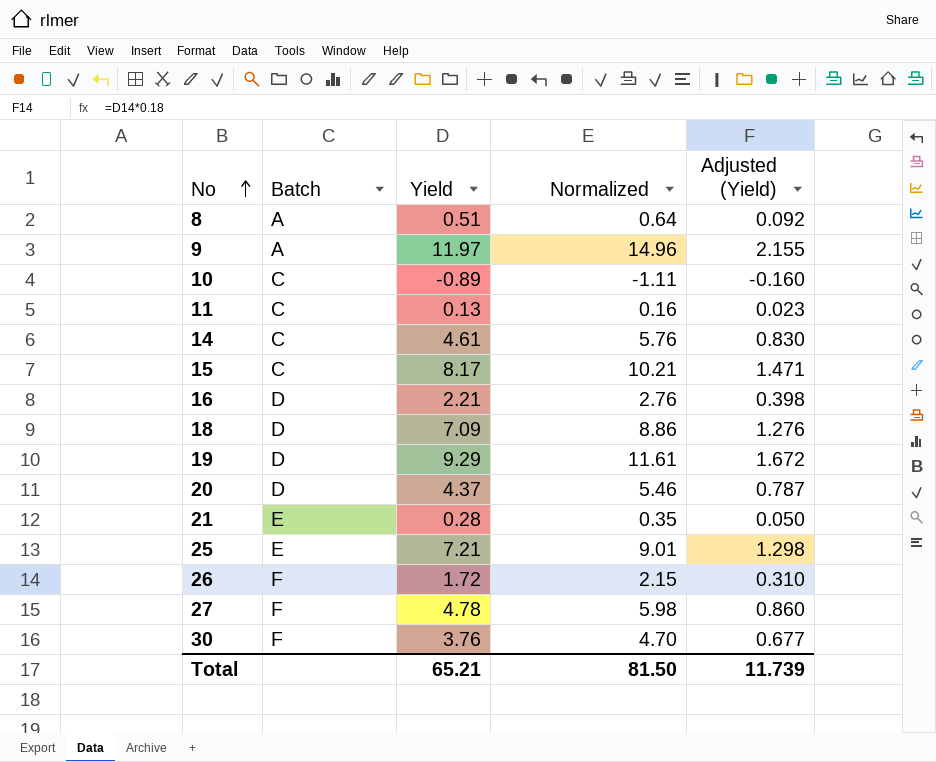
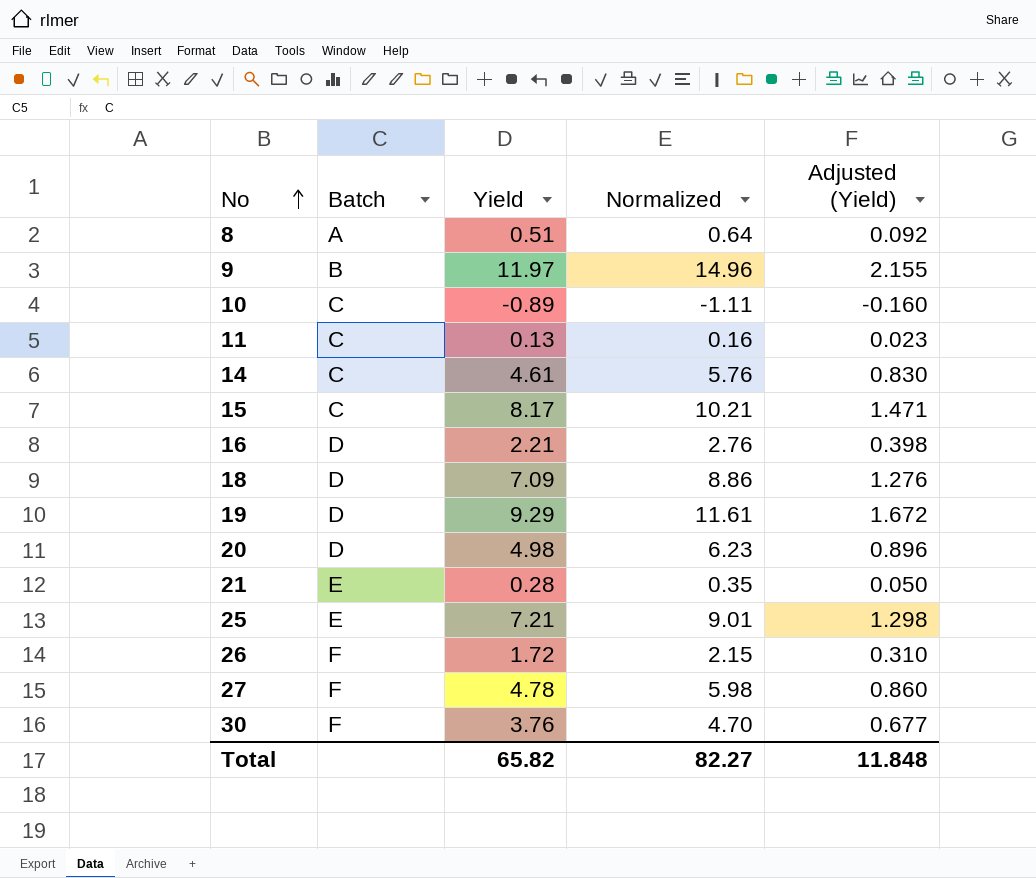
9 | Batch: A -> B
20 | Yield: 4.37 -> 4.98
20 | Normalized: 5.46 -> 6.23
20 | Adjusted (Yield): 0.787 -> 0.896
Total | Yield: 65.21 -> 65.82
Total | Normalized: 81.50 -> 82.27
Total | Adjusted (Yield): 11.739 -> 11.848

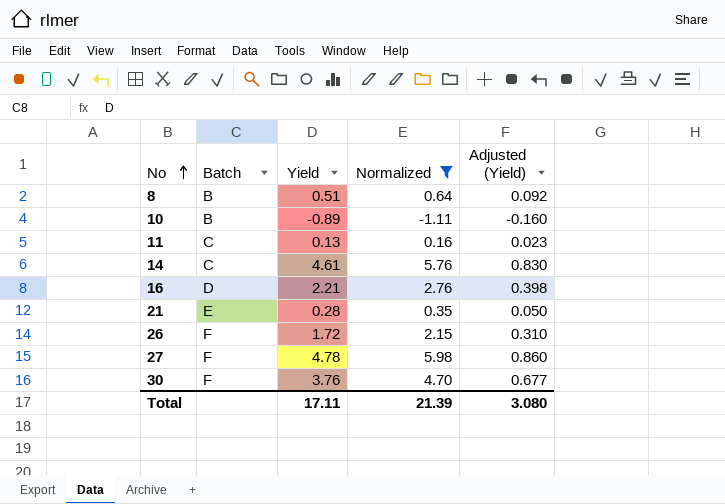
filter: none -> Normalized <= 5.98
8 | Batch: A -> B
10 | Batch: C -> B
Total | Yield: 65.82 -> 17.11
Total | Normalized: 82.27 -> 21.39
Total | Adjusted (Yield): 11.848 -> 3.080

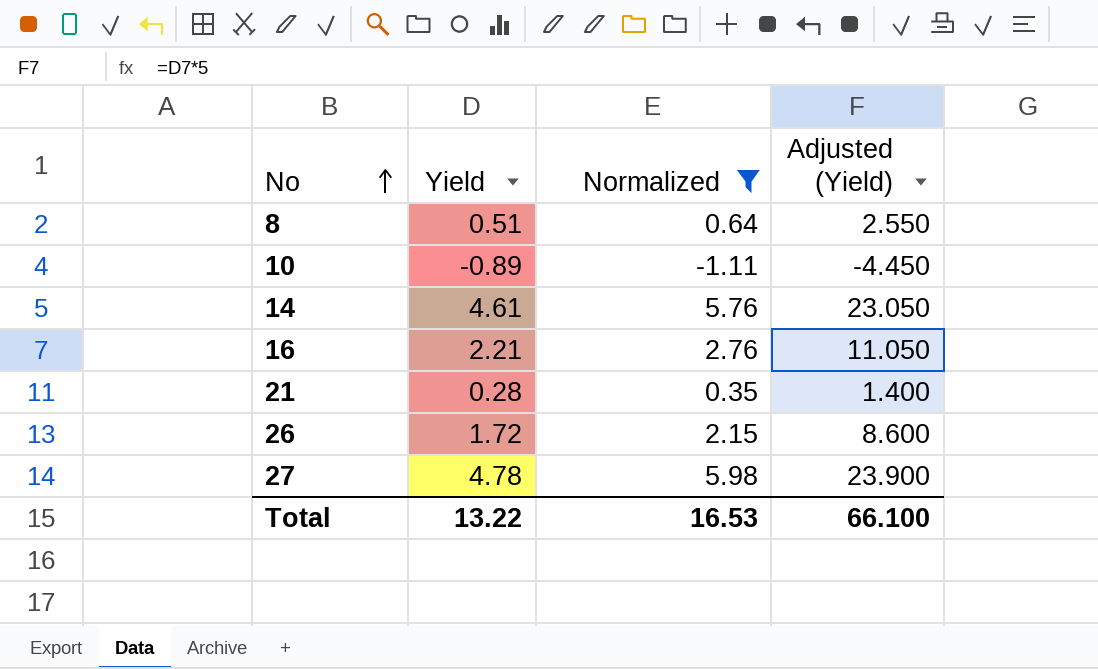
column Batch | position: 2 -> none
column Adjusted (Yield) | formula: [Yield] * 0.18 -> [Yield] * 5
row 11: C | 0.13 | 0.16 | 0.023 -> none
row 30: F | 3.76 | 4.70 | 0.677 -> none
Total | Yield: 17.11 -> 13.22
Total | Normalized: 21.39 -> 16.53
Total | Adjusted (Yield): 3.080 -> 66.100

